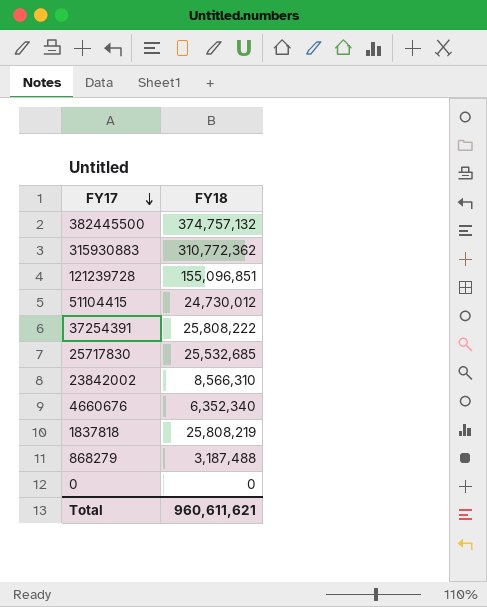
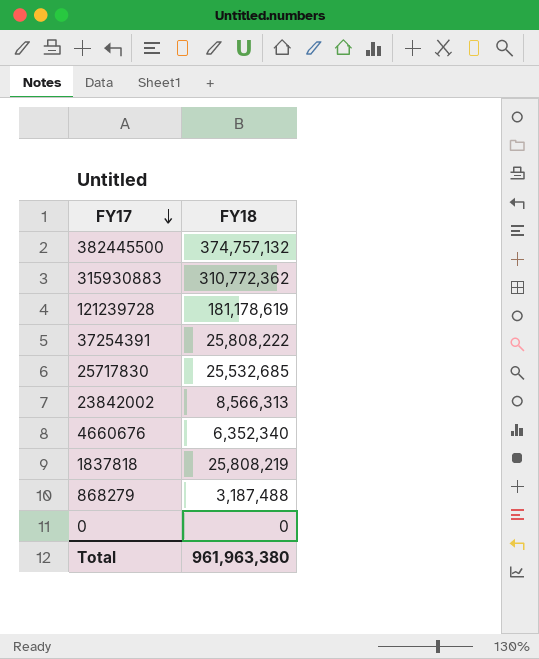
row 51104415: 24,730,012 -> none
121239728 | FY18: 155,096,851 -> 181,178,619
23842002 | FY18: 8,566,310 -> 8,566,313
Total | FY18: 960,611,621 -> 961,963,380

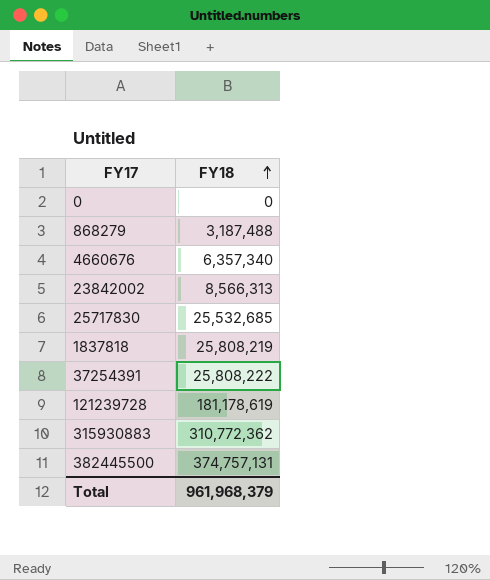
row order: FY17 descending -> FY18 ascending
4660676 | FY18: 6,352,340 -> 6,357,340
382445500 | FY18: 374,757,132 -> 374,757,131
Total | FY18: 961,963,380 -> 961,968,379

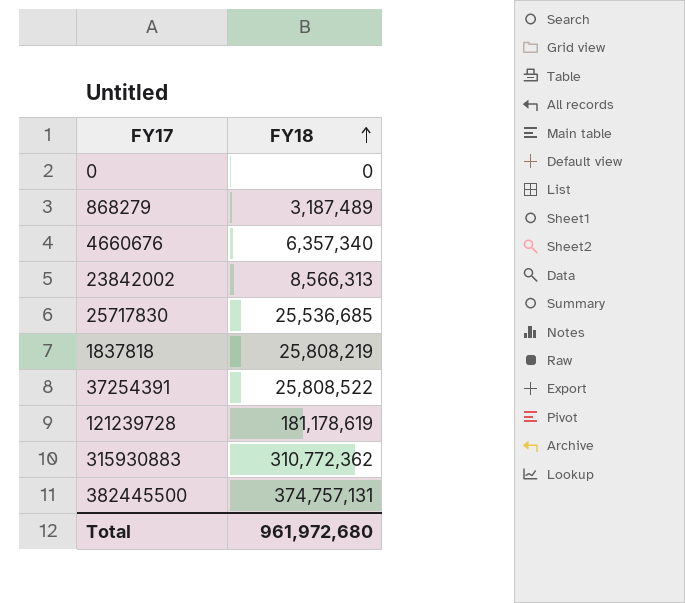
868279 | FY18: 3,187,488 -> 3,187,489
25717830 | FY18: 25,532,685 -> 25,536,685
37254391 | FY18: 25,808,222 -> 25,808,522
Total | FY18: 961,968,379 -> 961,972,680

